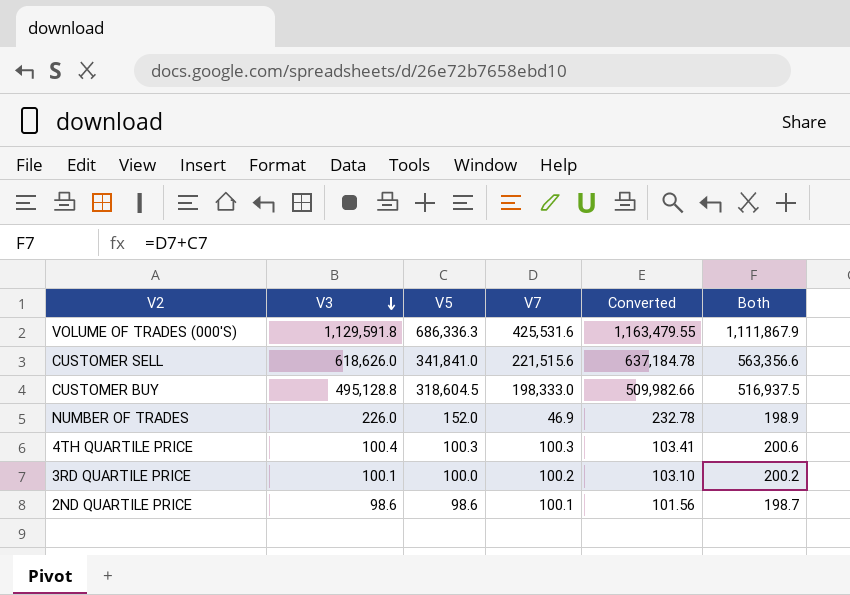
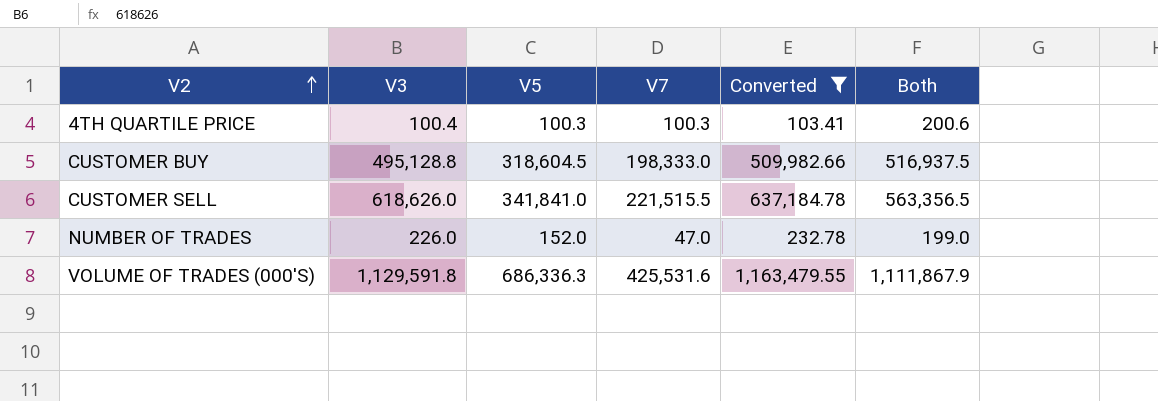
filter: none -> Converted >= 103.41
row order: V3 descending -> V2 ascending
CUSTOMER SELL | V7: 221,515.6 -> 221,515.5
CUSTOMER SELL | Both: 563,356.6 -> 563,356.5
NUMBER OF TRADES | V7: 46.9 -> 47.0
NUMBER OF TRADES | Both: 198.9 -> 199.0

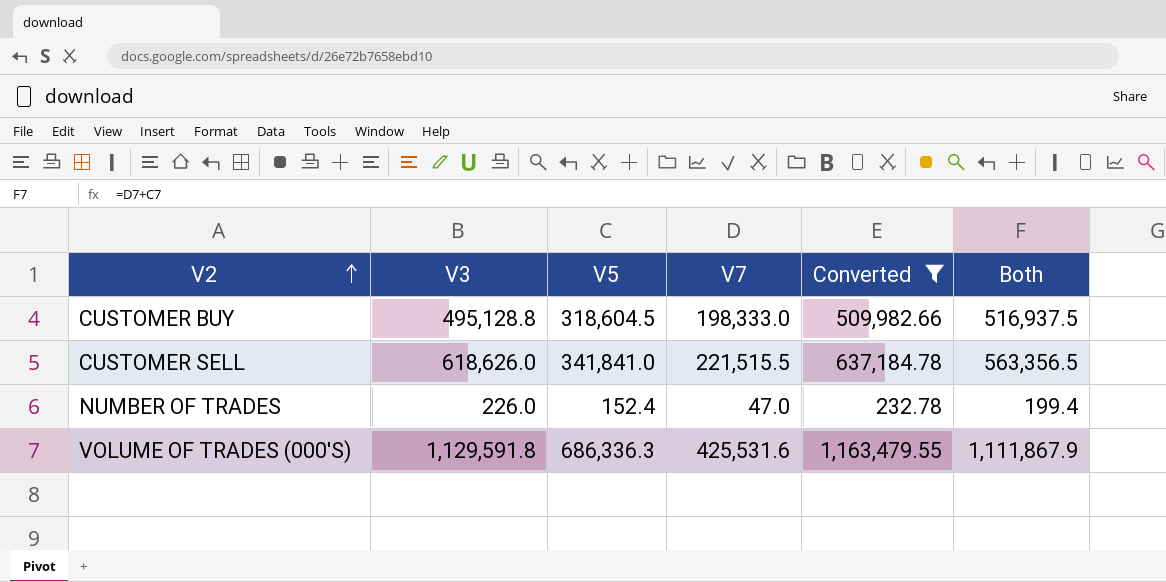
row 4TH QUARTILE PRICE: 100.4 | 100.3 | 100.3 | 103.41 | 200.6 -> none
NUMBER OF TRADES | V5: 152.0 -> 152.4
NUMBER OF TRADES | Both: 199.0 -> 199.4

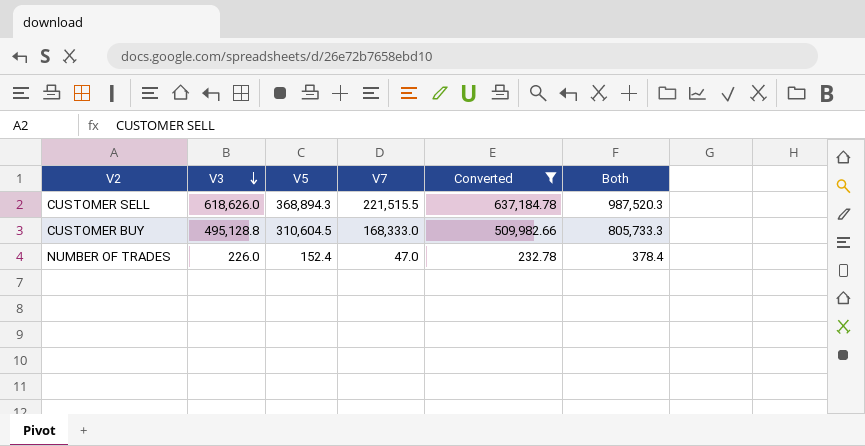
row order: V2 ascending -> V3 descending
column Both | formula: [V5] + [V7] -> [V3] + [V5]
row VOLUME OF TRADES (000'S): 1,129,591.8 | 686,336.3 | 425,531.6 | 1,163,479.55 | 1,111,867.9 -> none
CUSTOMER SELL | V5: 341,841.0 -> 368,894.3
CUSTOMER BUY | V5: 318,604.5 -> 310,604.5
CUSTOMER BUY | V7: 198,333.0 -> 168,333.0

